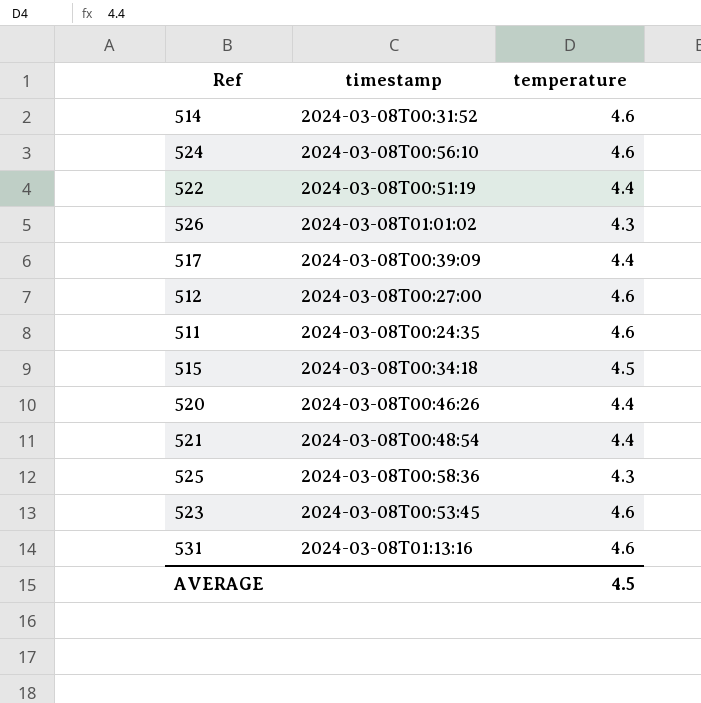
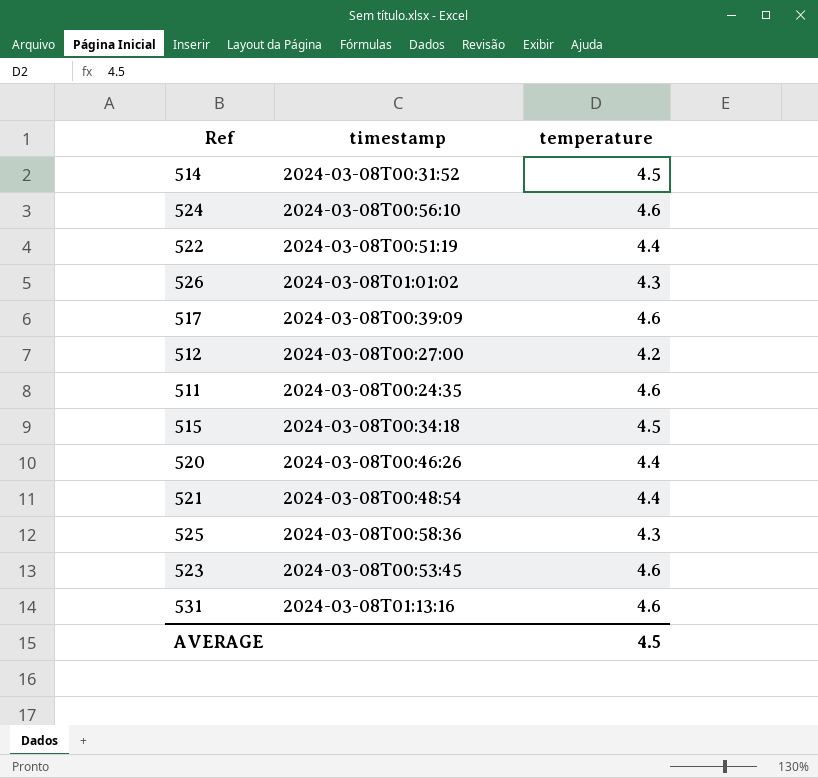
514 | temperature: 4.6 -> 4.5
517 | temperature: 4.4 -> 4.6
512 | temperature: 4.6 -> 4.2

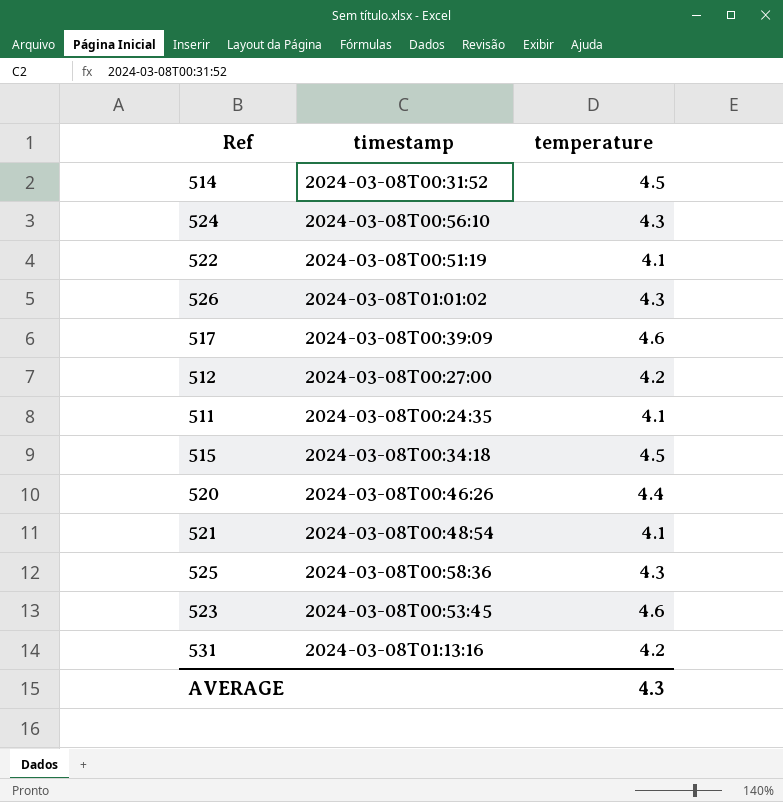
524 | temperature: 4.6 -> 4.3
522 | temperature: 4.4 -> 4.1
511 | temperature: 4.6 -> 4.1
521 | temperature: 4.4 -> 4.1
531 | temperature: 4.6 -> 4.2
AVERAGE | temperature: 4.5 -> 4.3

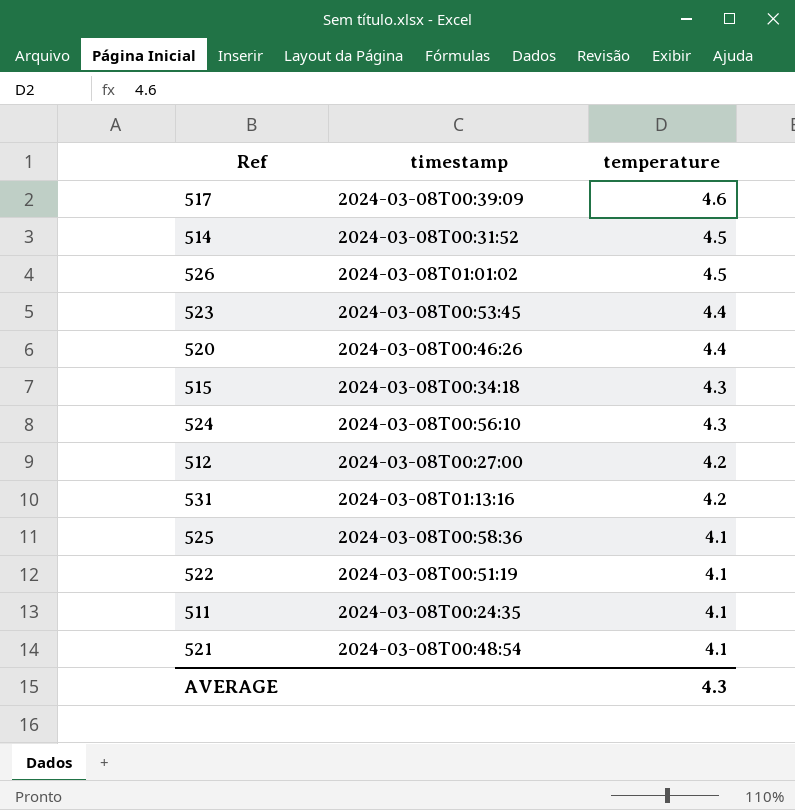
row order: none -> temperature descending
526 | temperature: 4.3 -> 4.5
523 | temperature: 4.6 -> 4.4
515 | temperature: 4.5 -> 4.3
525 | temperature: 4.3 -> 4.1

